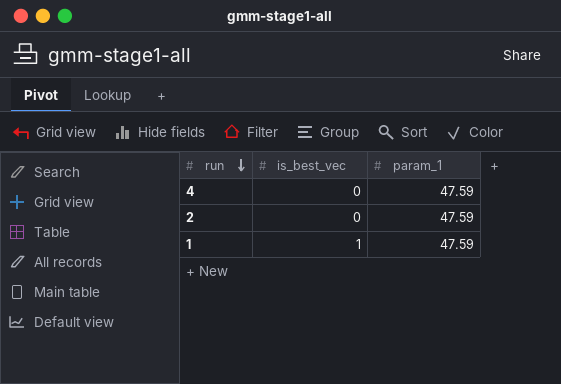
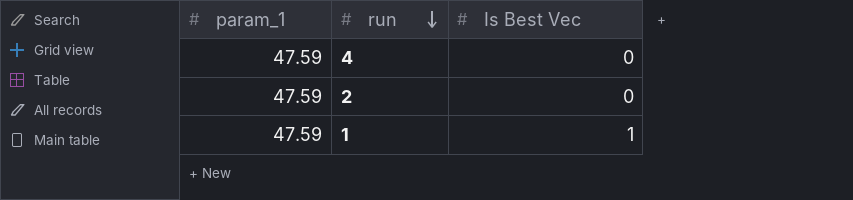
column param_1 | position: 3 -> 1
column name: is_best_vec -> Is Best Vec

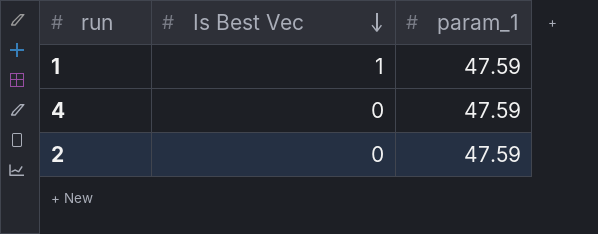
row order: run descending -> Is Best Vec descending
column param_1 | position: 1 -> 3

